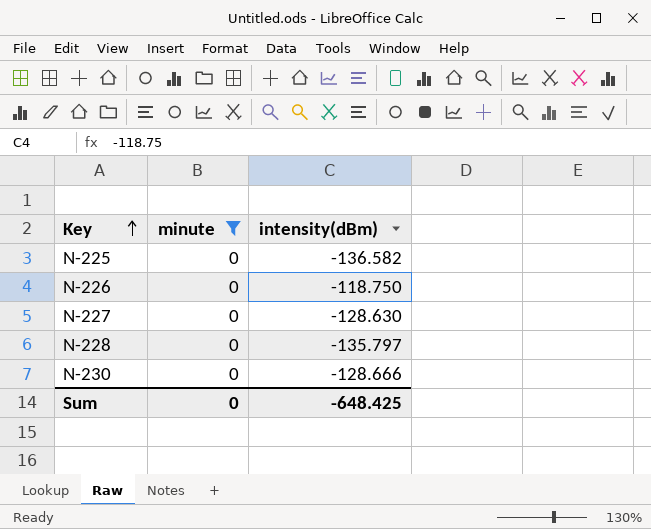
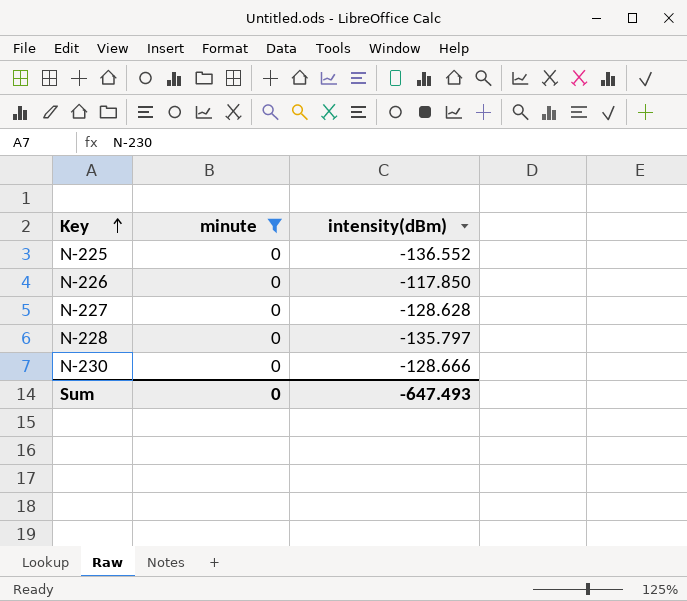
N-225 | intensity(dBm): -136.582 -> -136.552
N-226 | intensity(dBm): -118.750 -> -117.850
N-227 | intensity(dBm): -128.630 -> -128.628
Sum | intensity(dBm): -648.425 -> -647.493

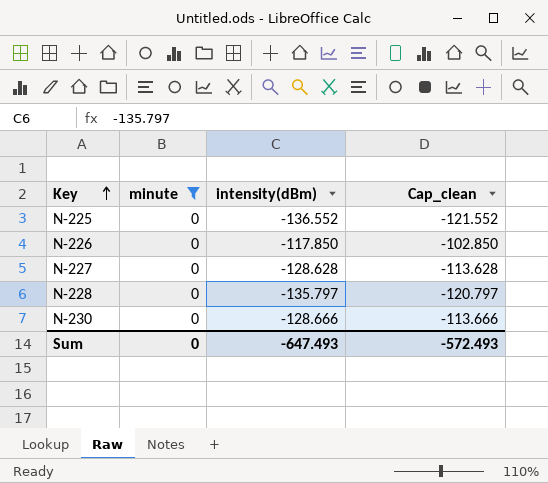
column Cap_clean | formula: none -> [intensity(dBm)] + 15

